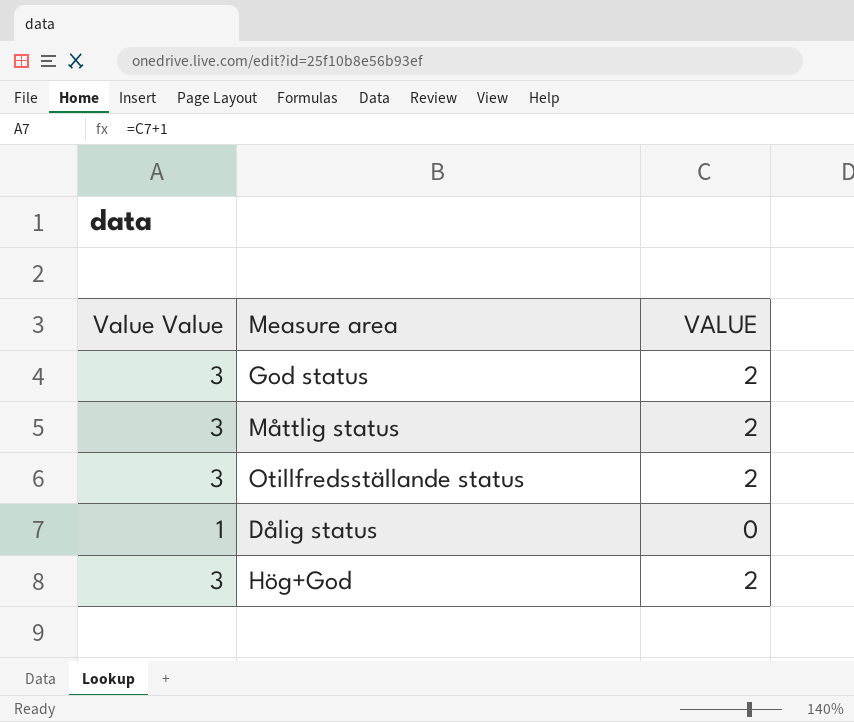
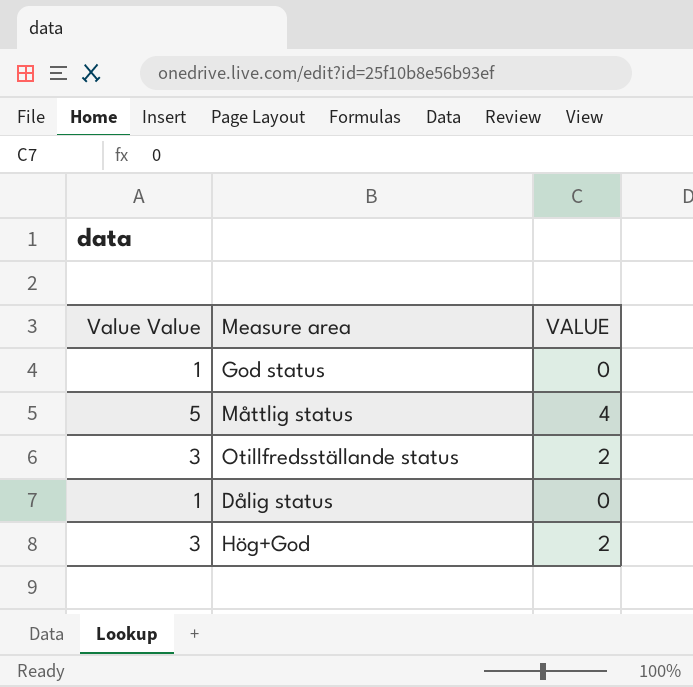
God status | Value Value: 3 -> 1
God status | VALUE: 2 -> 0
Måttlig status | Value Value: 3 -> 5
Måttlig status | VALUE: 2 -> 4

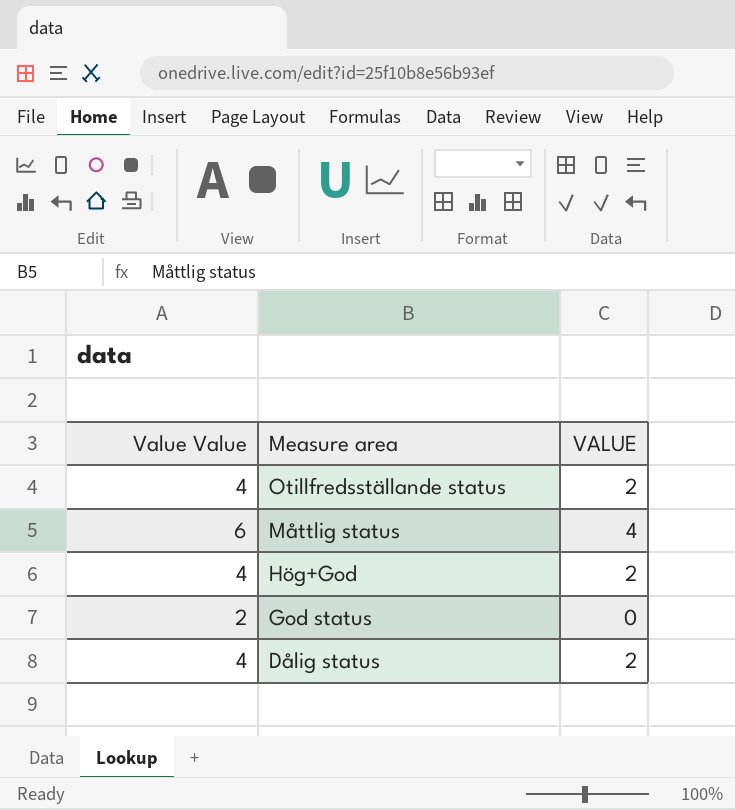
row order: none -> Measure area descending
column Value Value | formula: [VALUE] + 1 -> [VALUE] + 2
Dålig status | VALUE: 0 -> 2

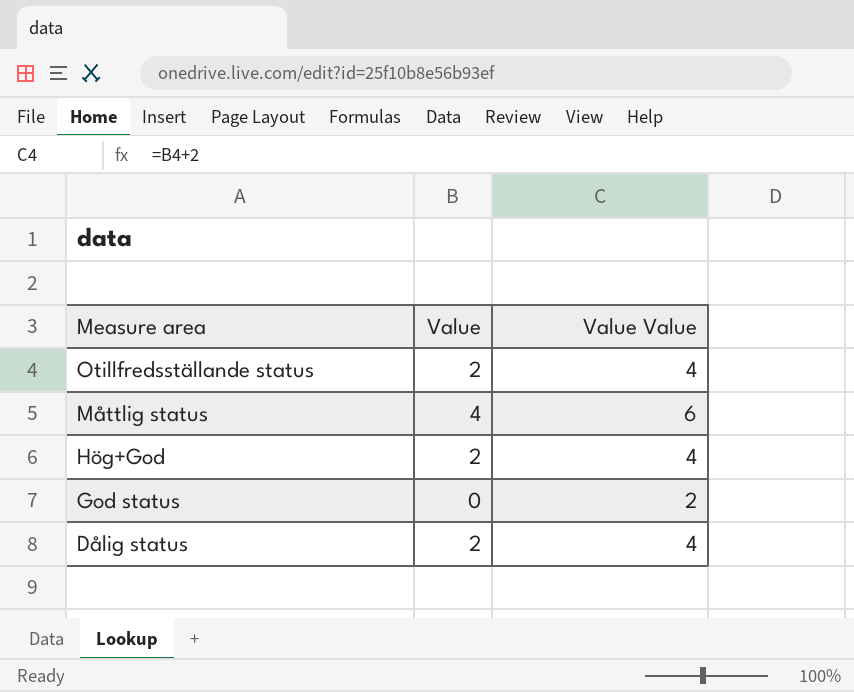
column name: VALUE -> Value
column Value Value | position: 1 -> 3

